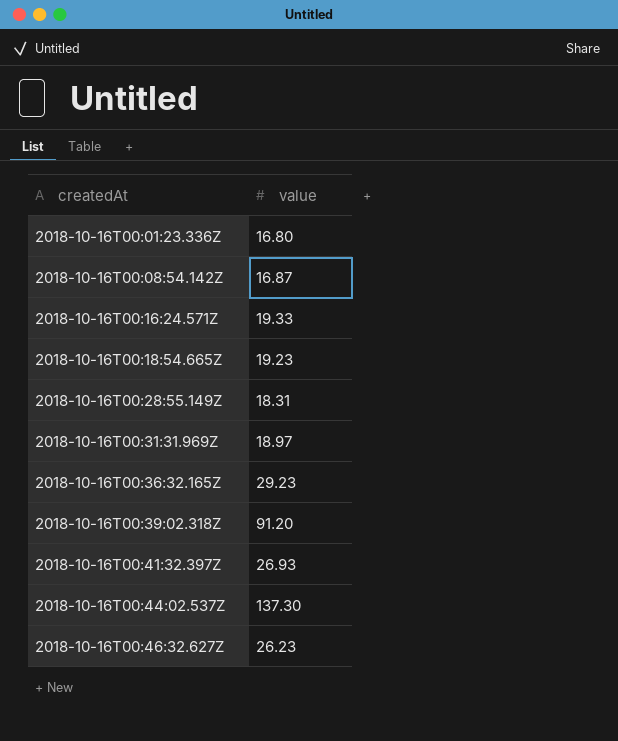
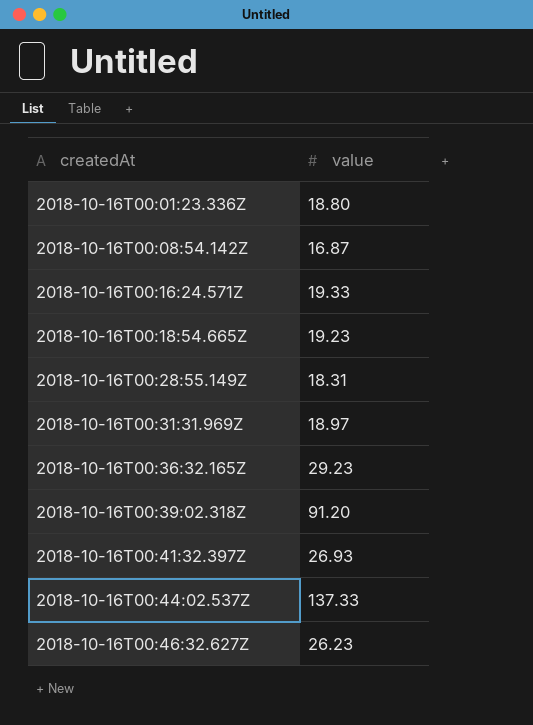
2018-10-16T00:01:23.336Z | value: 16.80 -> 18.80
2018-10-16T00:44:02.537Z | value: 137.30 -> 137.33

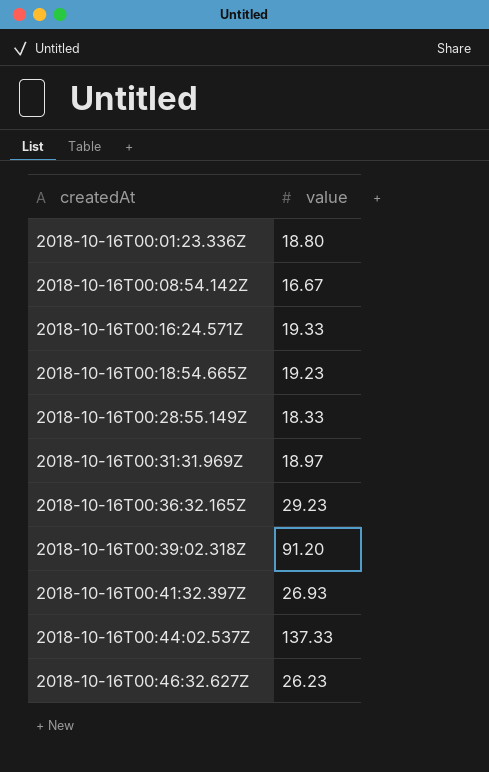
2018-10-16T00:08:54.142Z | value: 16.87 -> 16.67
2018-10-16T00:28:55.149Z | value: 18.31 -> 18.33

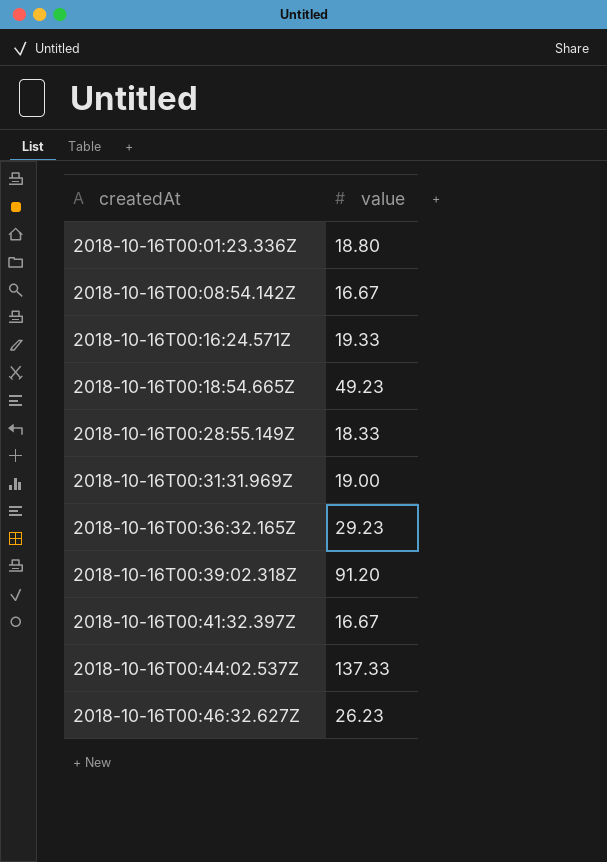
2018-10-16T00:18:54.665Z | value: 19.23 -> 49.23
2018-10-16T00:31:31.969Z | value: 18.97 -> 19.00
2018-10-16T00:41:32.397Z | value: 26.93 -> 16.67

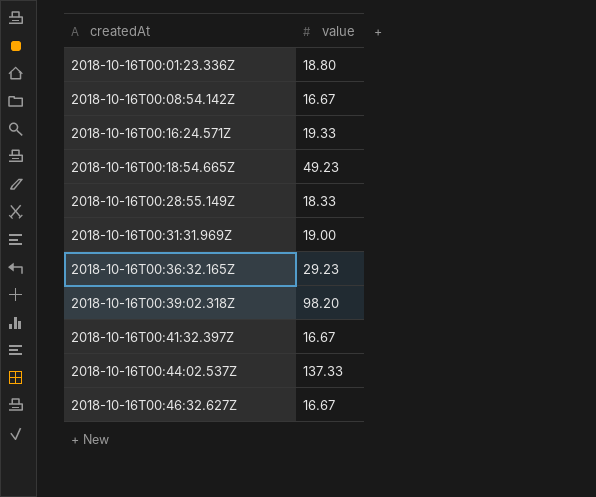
2018-10-16T00:39:02.318Z | value: 91.20 -> 98.20
2018-10-16T00:46:32.627Z | value: 26.23 -> 16.67

